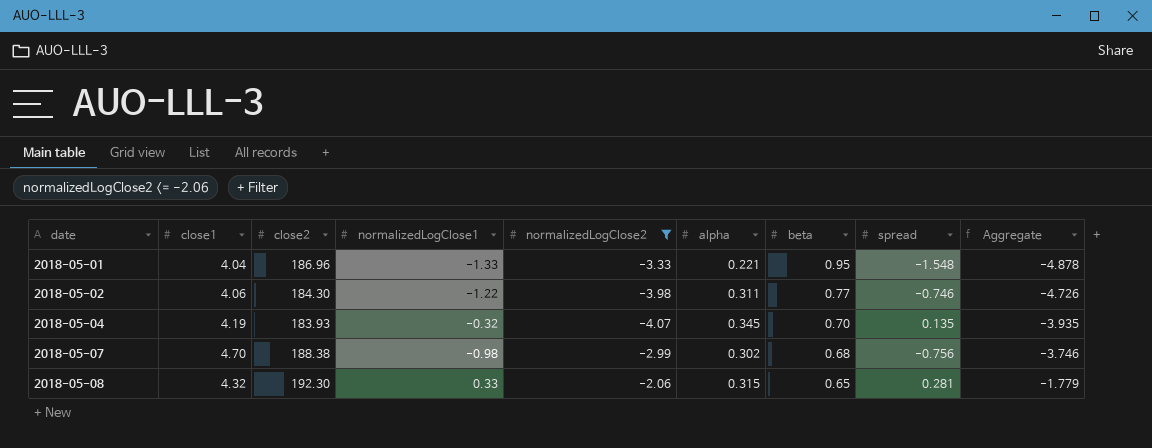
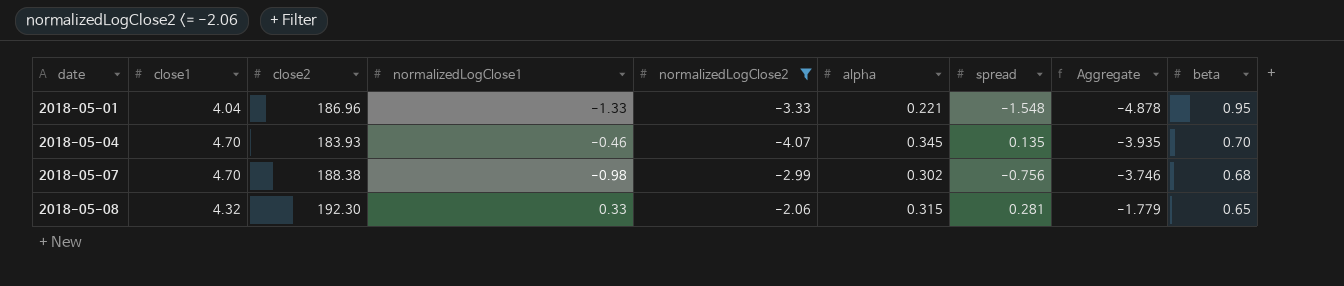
column beta | position: 7 -> 9
row 2018-05-02: 4.06 | 184.30 | -1.22 | -3.98 | 0.311 | 0.77 | -0.746 | -4.726 -> none
2018-05-04 | close1: 4.19 -> 4.70
2018-05-04 | normalizedLogClose1: -0.32 -> -0.46

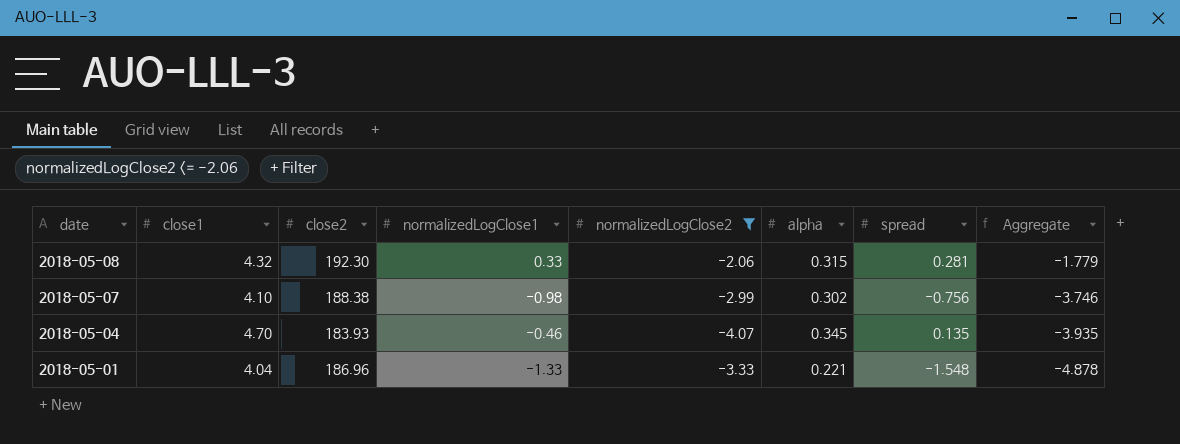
row order: date ascending -> date descending
column beta | position: 9 -> none
2018-05-07 | close1: 4.70 -> 4.10

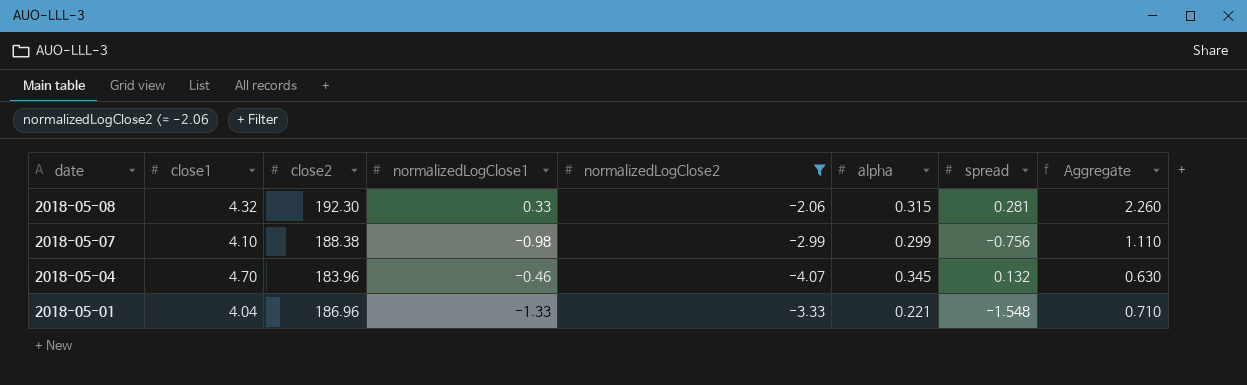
column Aggregate | formula: [normalizedLogClose2] + [spread] -> [close1] + [normalizedLogClose2]
2018-05-07 | alpha: 0.302 -> 0.299
2018-05-04 | close2: 183.93 -> 183.96
2018-05-04 | spread: 0.135 -> 0.132

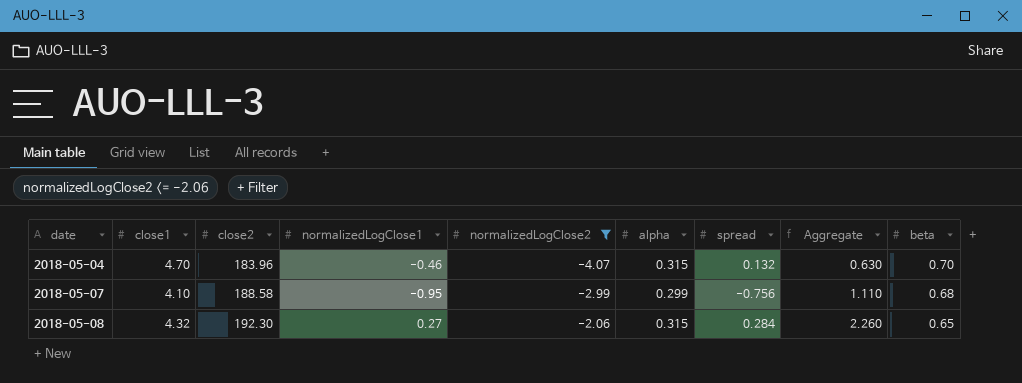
row order: date descending -> date ascending
column beta | position: none -> 9
row 2018-05-01: 4.04 | 186.96 | -1.33 | -3.33 | 0.221 | -1.548 | 0.710 -> none
2018-05-04 | alpha: 0.345 -> 0.315
2018-05-07 | close2: 188.38 -> 188.58
2018-05-07 | normalizedLogClose1: -0.98 -> -0.95
2018-05-08 | normalizedLogClose1: 0.33 -> 0.27
2018-05-08 | spread: 0.281 -> 0.284

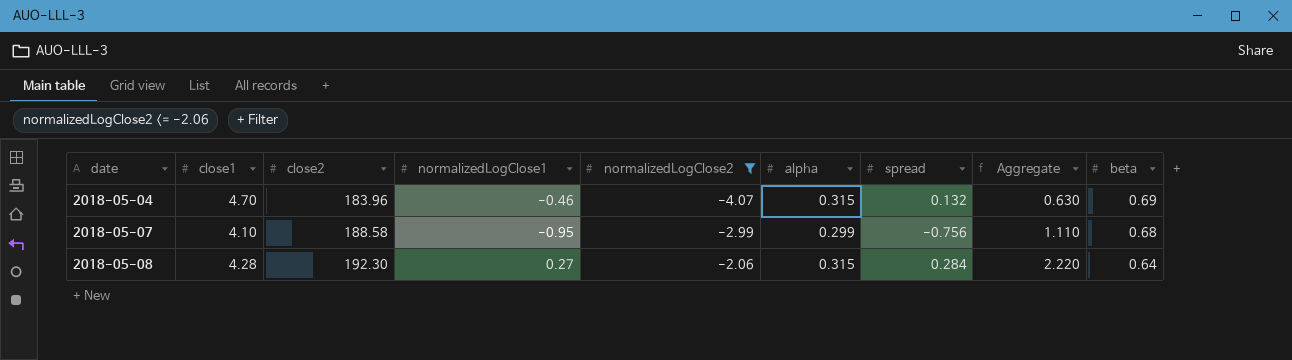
2018-05-04 | beta: 0.70 -> 0.69
2018-05-08 | close1: 4.32 -> 4.28
2018-05-08 | Aggregate: 2.260 -> 2.220
2018-05-08 | beta: 0.65 -> 0.64

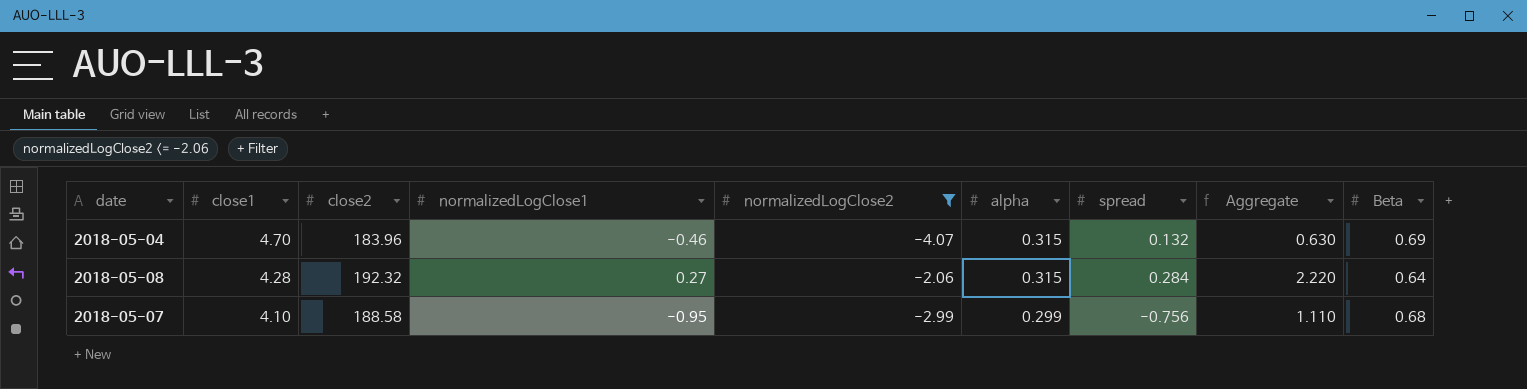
row order: date ascending -> close1 descending
column name: beta -> Beta
2018-05-08 | close2: 192.30 -> 192.32

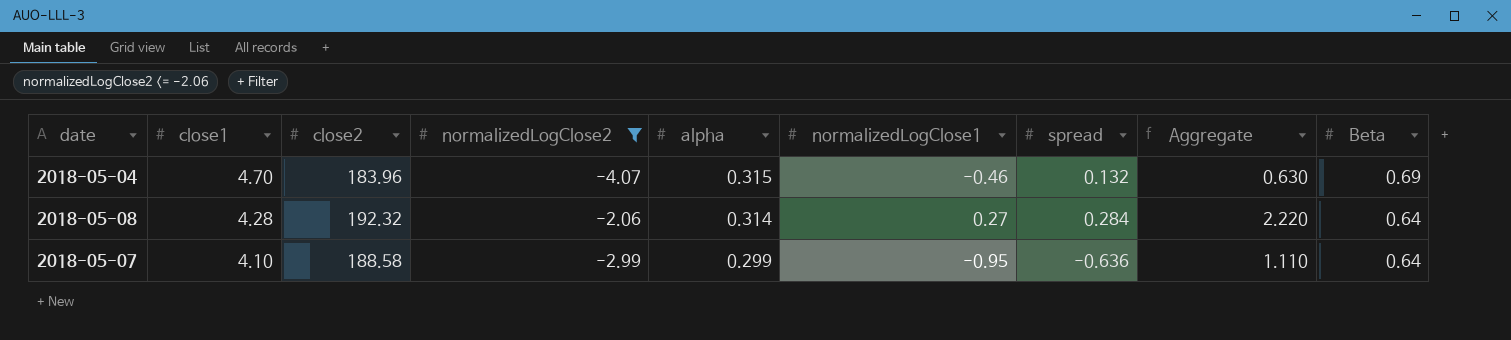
column normalizedLogClose1 | position: 4 -> 6
2018-05-08 | alpha: 0.315 -> 0.314
2018-05-07 | spread: -0.756 -> -0.636
2018-05-07 | Beta: 0.68 -> 0.64

